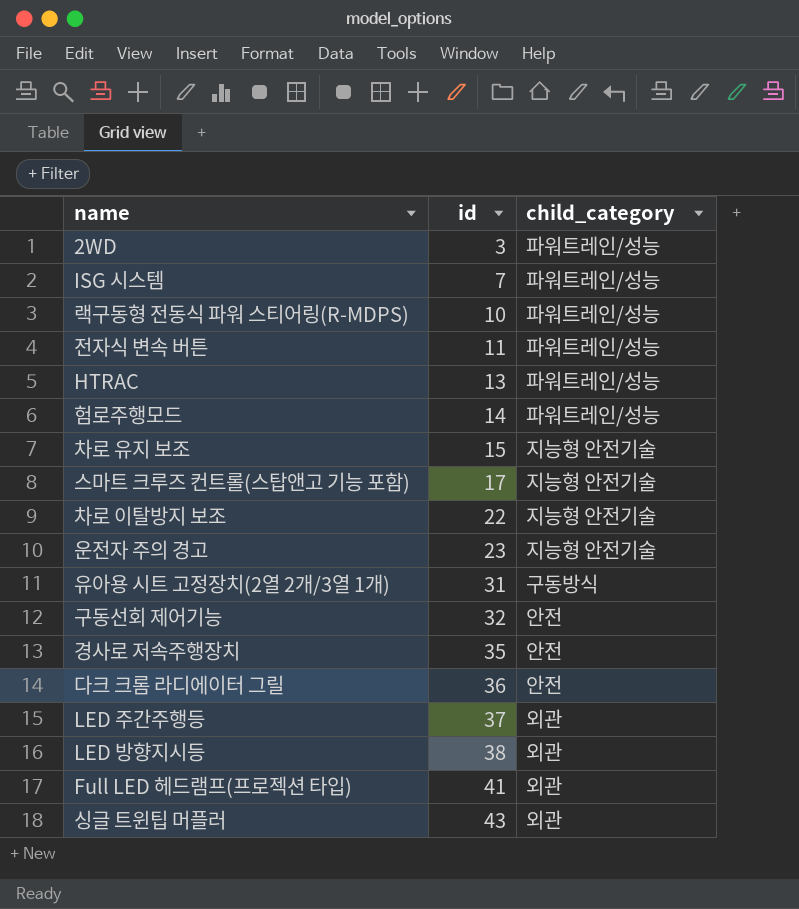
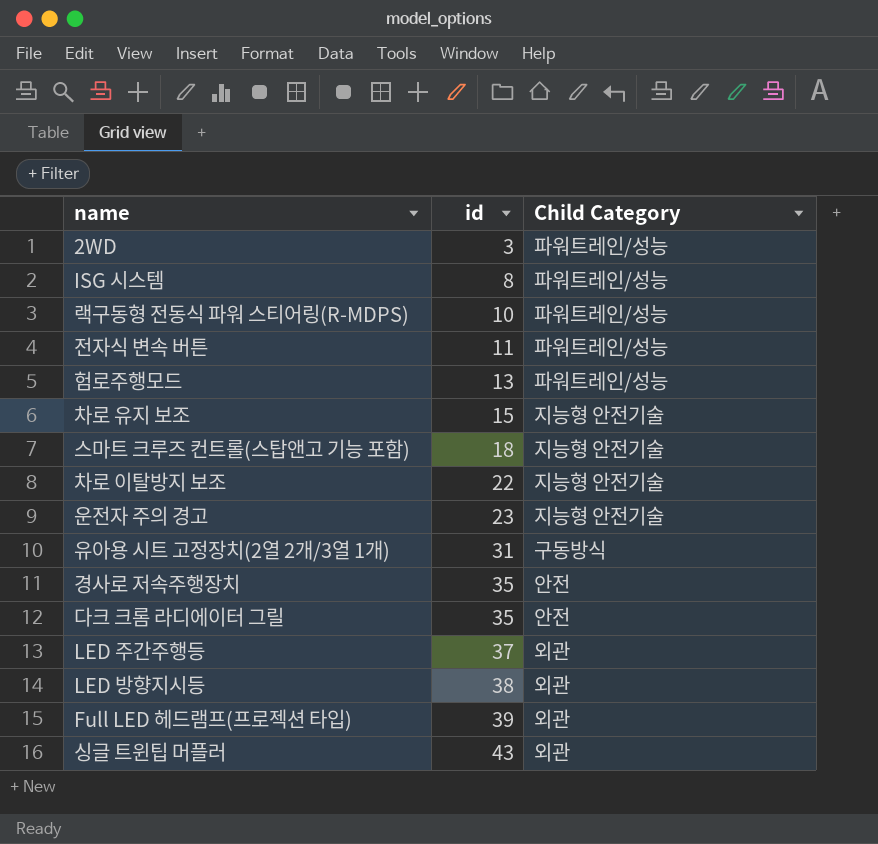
column name: child_category -> Child Category
row HTRAC: 13 | 파워트레인/성능 -> none
row 구동선회 제어기능: 32 | 안전 -> none
ISG 시스템 | id: 7 -> 8
험로주행모드 | id: 14 -> 13
스마트 크루즈 컨트롤(스탑앤고 기능 포함) | id: 17 -> 18
다크 크롬 라디에이터 그릴 | id: 36 -> 35
Full LED 헤드램프(프로젝션 타입) | id: 41 -> 39

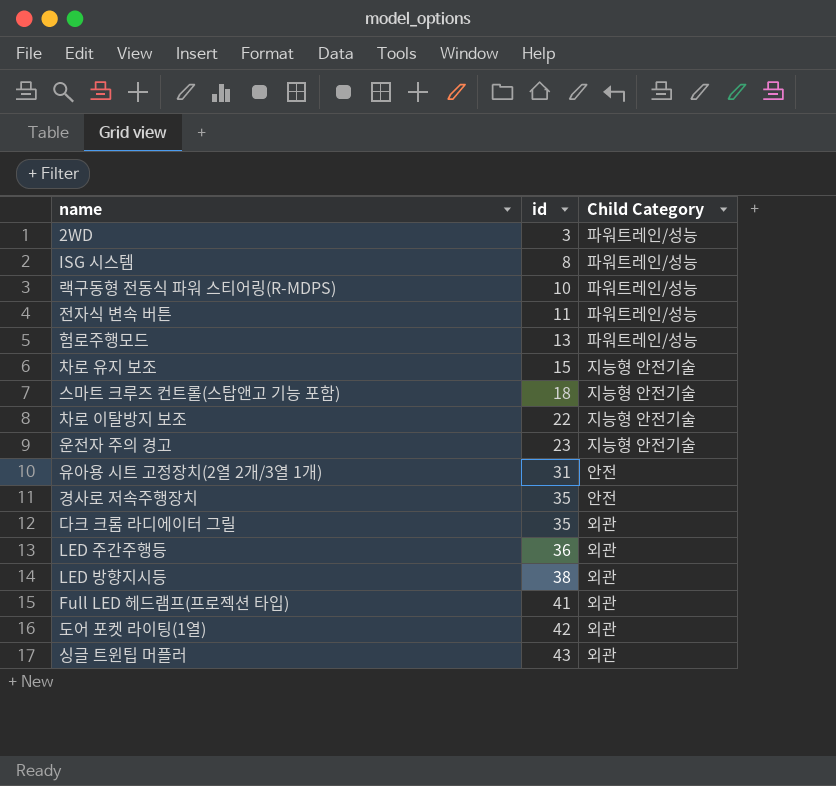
유아용 시트 고정장치(2열 2개/3열 1개) | Child Category: 구동방식 -> 안전
다크 크롬 라디에이터 그릴 | Child Category: 안전 -> 외관
LED 주간주행등 | id: 37 -> 36
Full LED 헤드램프(프로젝션 타입) | id: 39 -> 41
row 도어 포켓 라이팅(1열): none -> 42 | 외관

